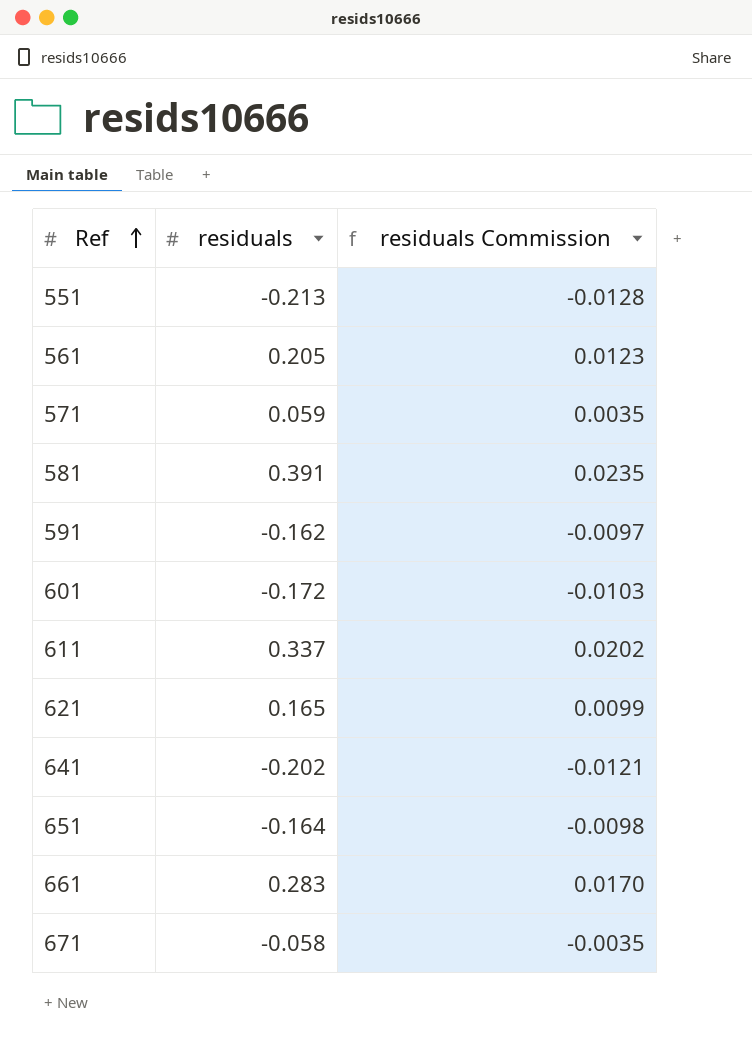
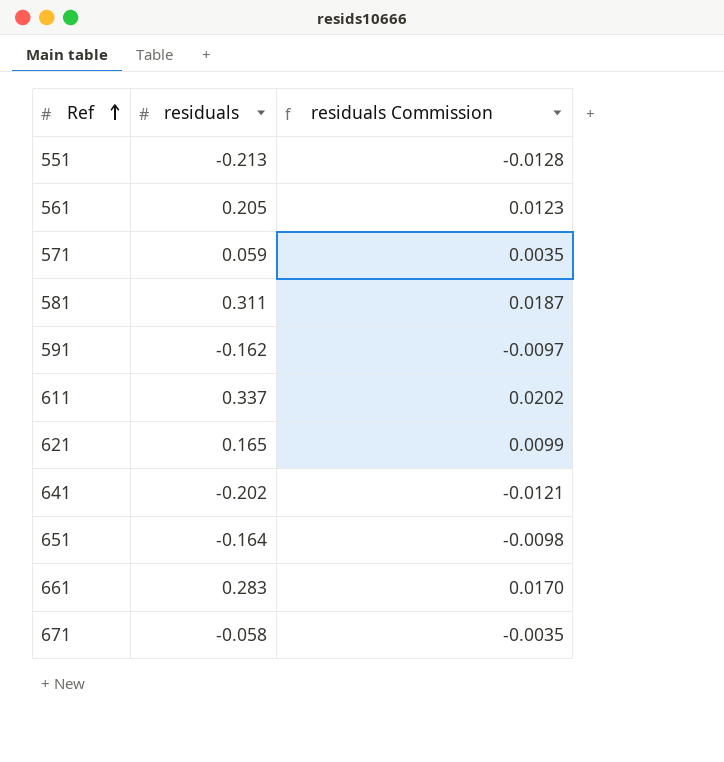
row 601: -0.172 | -0.0103 -> none
581 | residuals: 0.391 -> 0.311
581 | residuals Commission: 0.0235 -> 0.0187

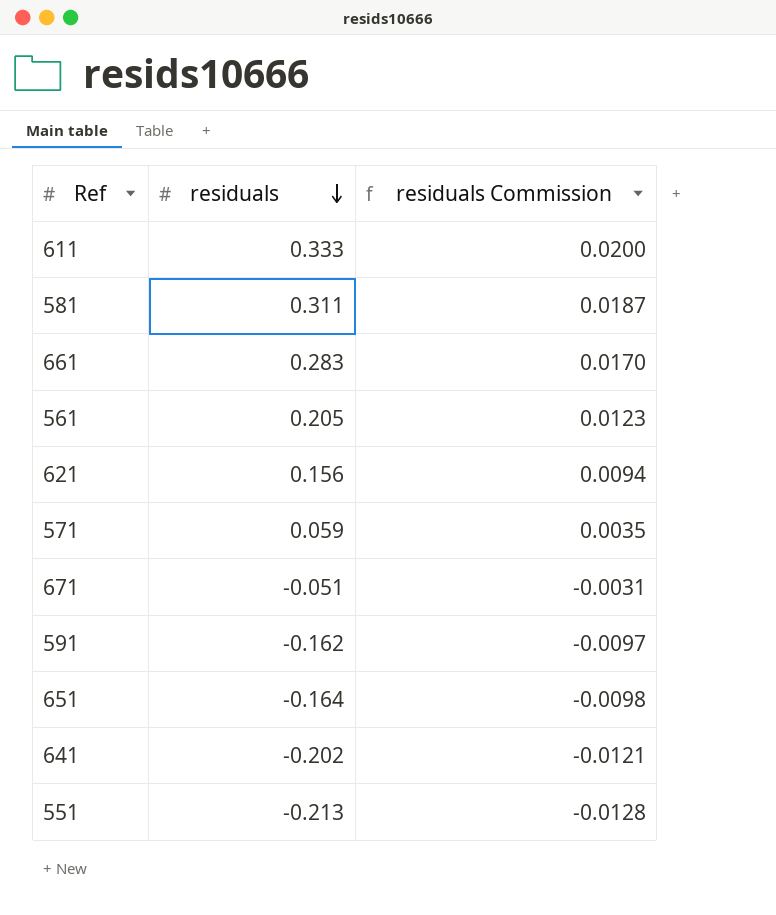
row order: Ref ascending -> residuals descending
611 | residuals: 0.337 -> 0.333
611 | residuals Commission: 0.0202 -> 0.0200
621 | residuals: 0.165 -> 0.156
621 | residuals Commission: 0.0099 -> 0.0094
671 | residuals: -0.058 -> -0.051
671 | residuals Commission: -0.0035 -> -0.0031

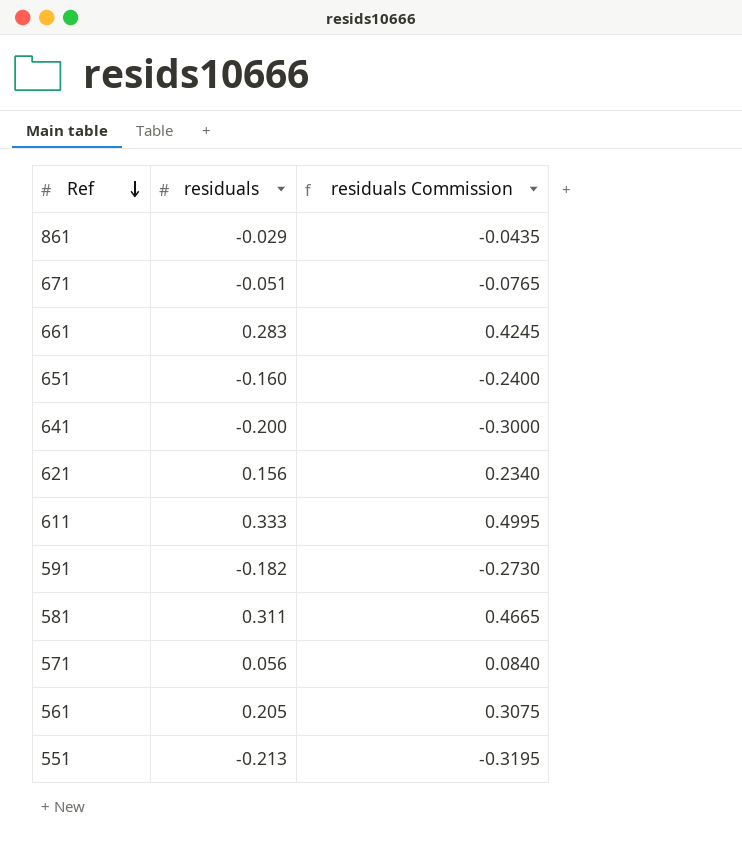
row order: residuals descending -> Ref descending
column residuals Commission | formula: [residuals] * 0.06 -> [residuals] * 1.5
row 861: none -> -0.029 | -0.0435
651 | residuals: -0.164 -> -0.160
641 | residuals: -0.202 -> -0.200
591 | residuals: -0.162 -> -0.182
571 | residuals: 0.059 -> 0.056

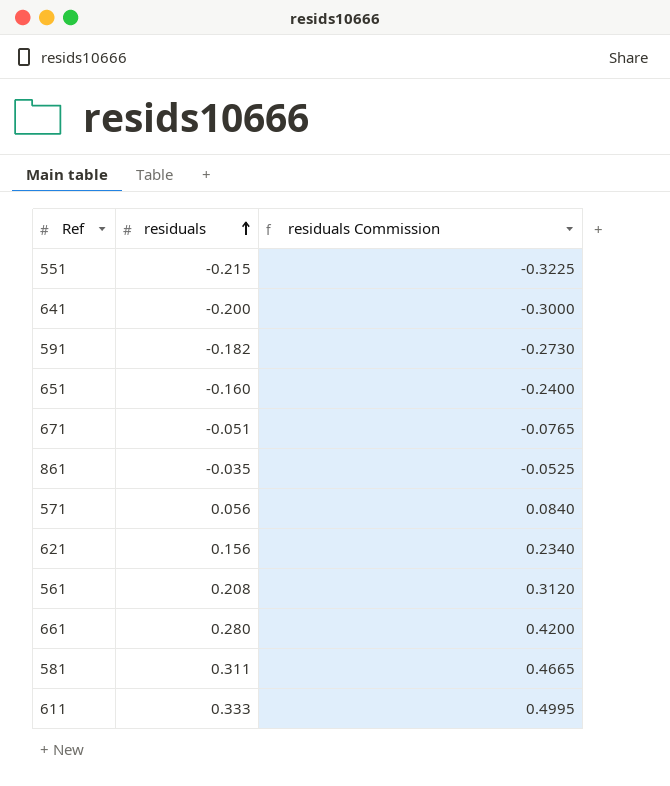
row order: Ref descending -> residuals ascending
551 | residuals: -0.213 -> -0.215
551 | residuals Commission: -0.3195 -> -0.3225
861 | residuals: -0.029 -> -0.035
861 | residuals Commission: -0.0435 -> -0.0525
561 | residuals: 0.205 -> 0.208
561 | residuals Commission: 0.3075 -> 0.3120
661 | residuals: 0.283 -> 0.280
661 | residuals Commission: 0.4245 -> 0.4200

